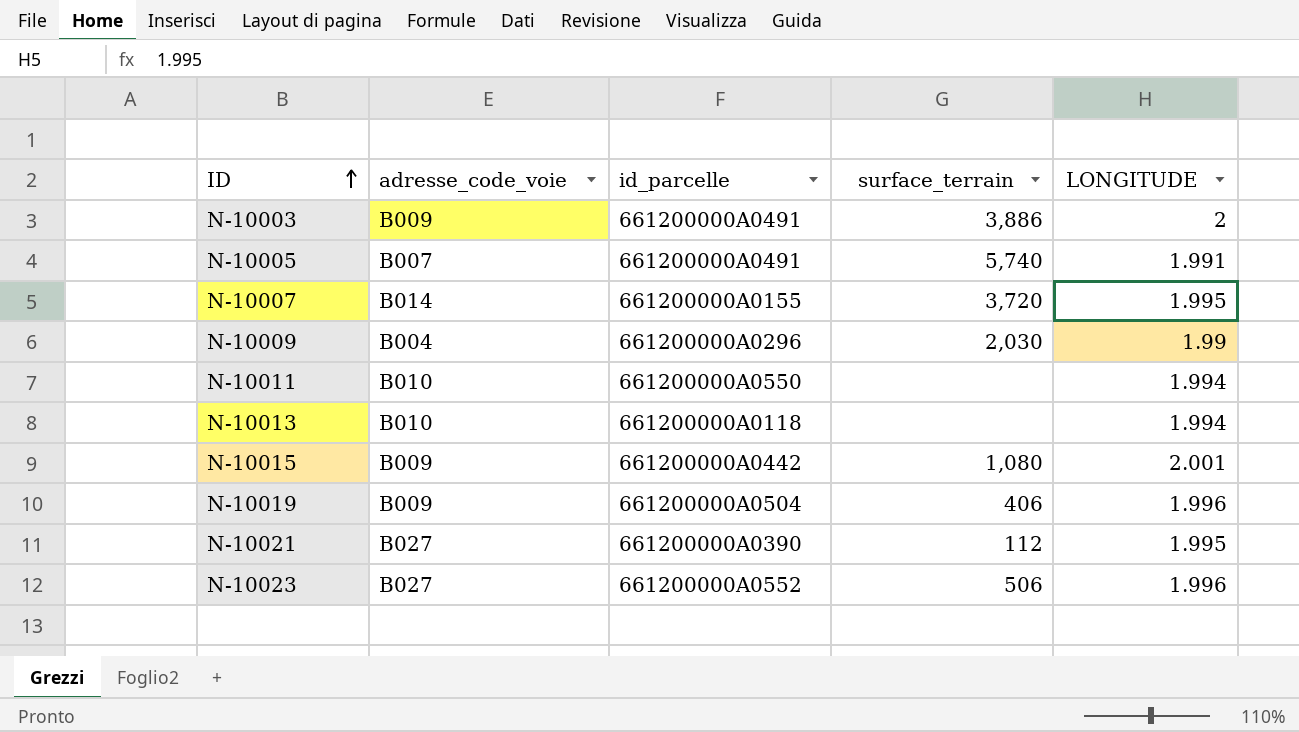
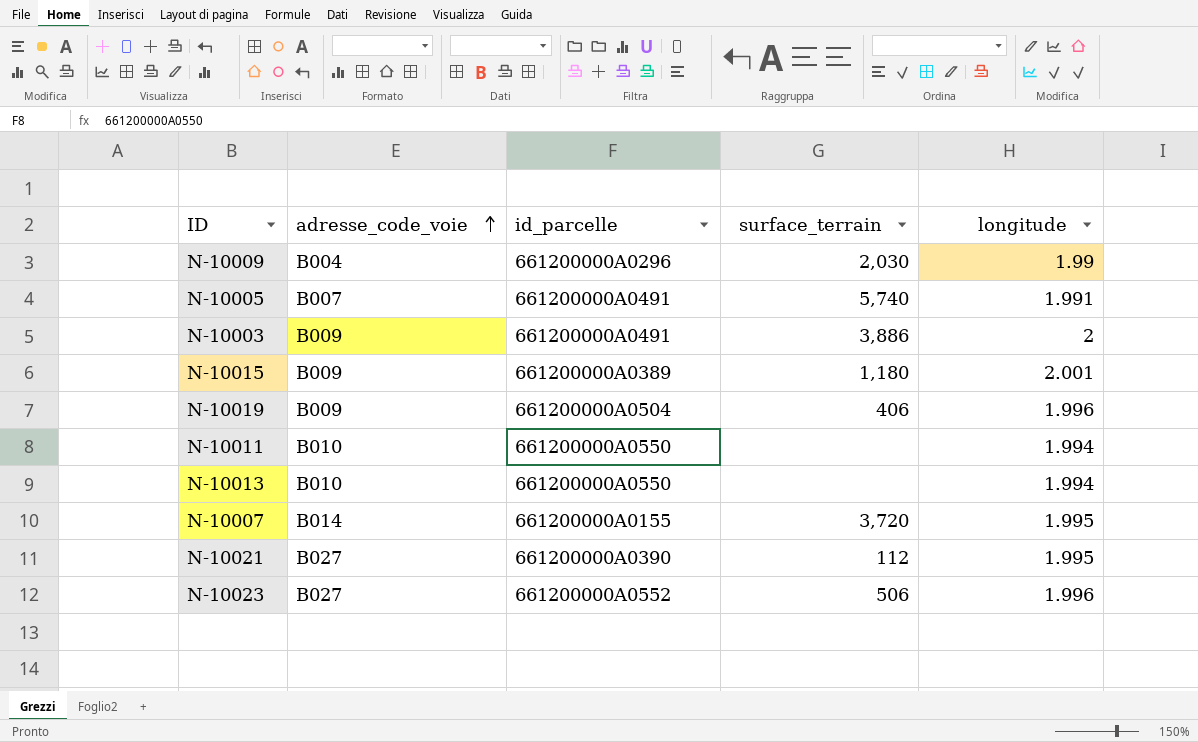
row order: ID ascending -> adresse_code_voie ascending
column name: LONGITUDE -> longitude
N-10015 | id_parcelle: 661200000A0442 -> 661200000A0389
N-10015 | surface_terrain: 1,080 -> 1,180
N-10013 | id_parcelle: 661200000A0118 -> 661200000A0550

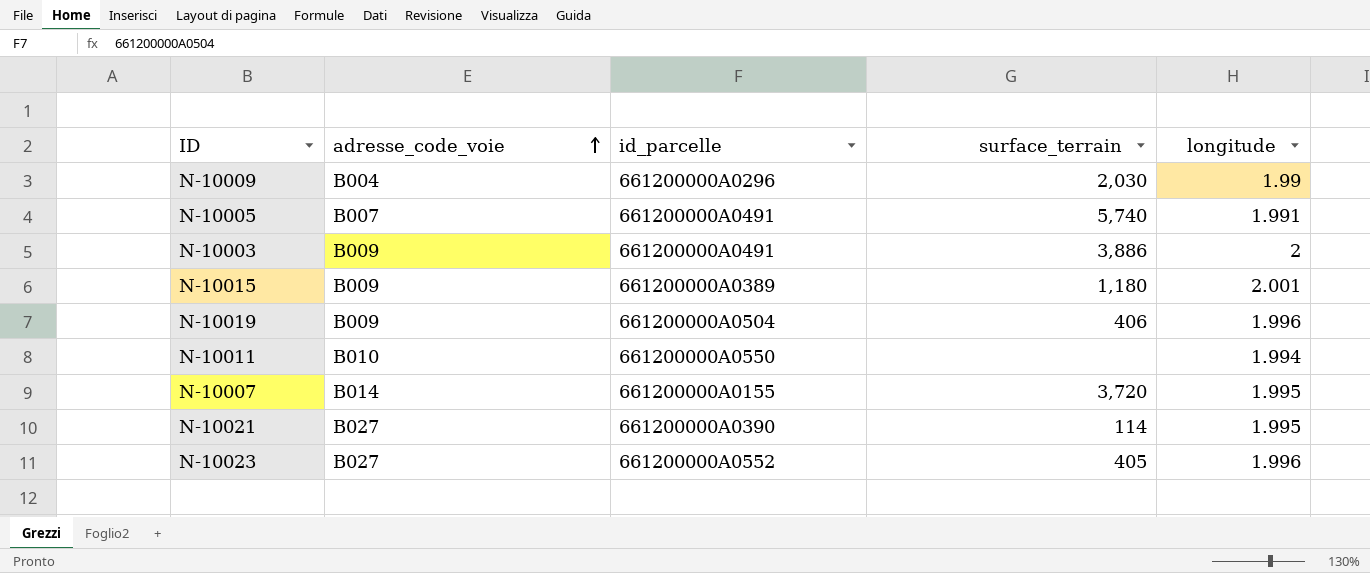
row N-10013: B010 | 661200000A0550 | none | 1.994 -> none
N-10021 | surface_terrain: 112 -> 114
N-10023 | surface_terrain: 506 -> 405

